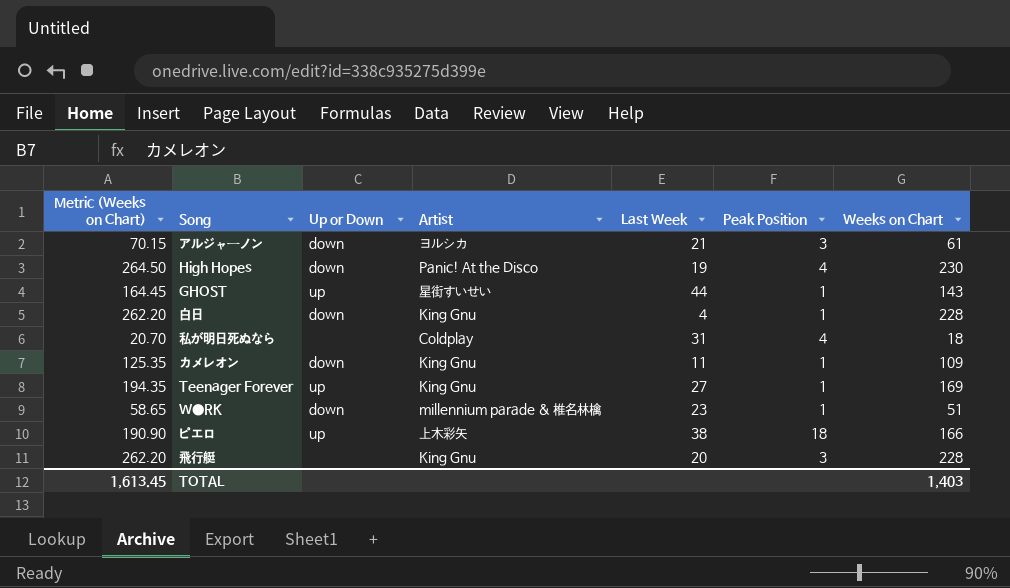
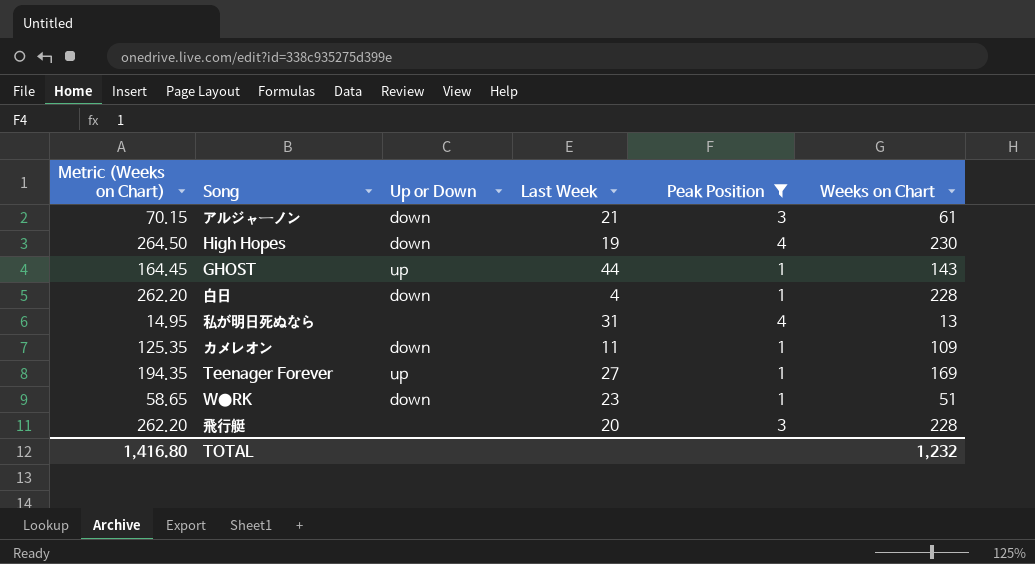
filter: none -> Peak Position != 18
column Artist | position: 4 -> none
私が明日死ぬなら | Metric (Weeks on Chart): 20.70 -> 14.95
私が明日死ぬなら | Weeks on Chart: 18 -> 13
TOTAL | Metric (Weeks on Chart): 1,613.45 -> 1,416.80
TOTAL | Weeks on Chart: 1,403 -> 1,232

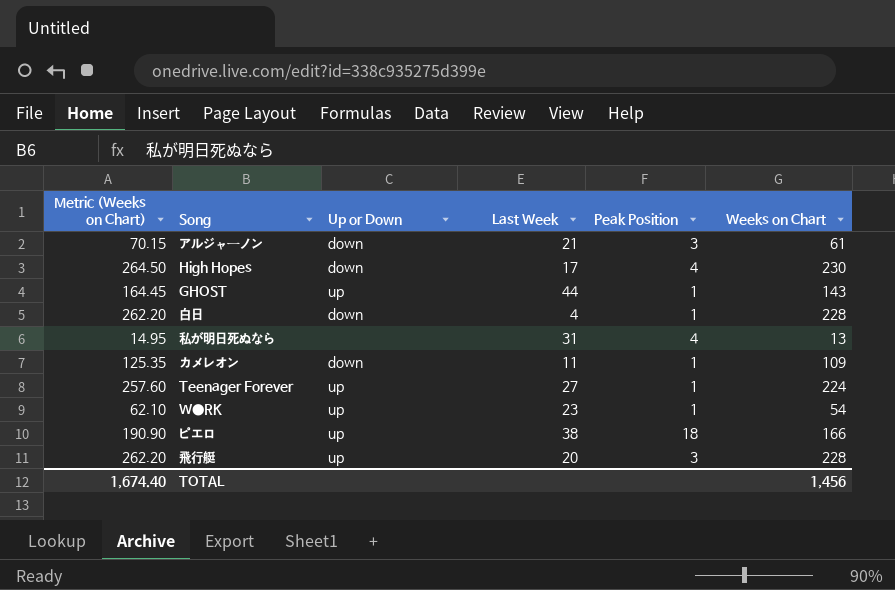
filter: Peak Position != 18 -> none
High Hopes | Last Week: 19 -> 17
Teenager Forever | Metric (Weeks on Chart): 194.35 -> 257.60
Teenager Forever | Weeks on Chart: 169 -> 224
W●RK | Metric (Weeks on Chart): 58.65 -> 62.10
W●RK | Up or Down: down -> up
W●RK | Weeks on Chart: 51 -> 54
飛行艇 | Up or Down: none -> up
TOTAL | Metric (Weeks on Chart): 1,416.80 -> 1,674.40
TOTAL | Weeks on Chart: 1,232 -> 1,456

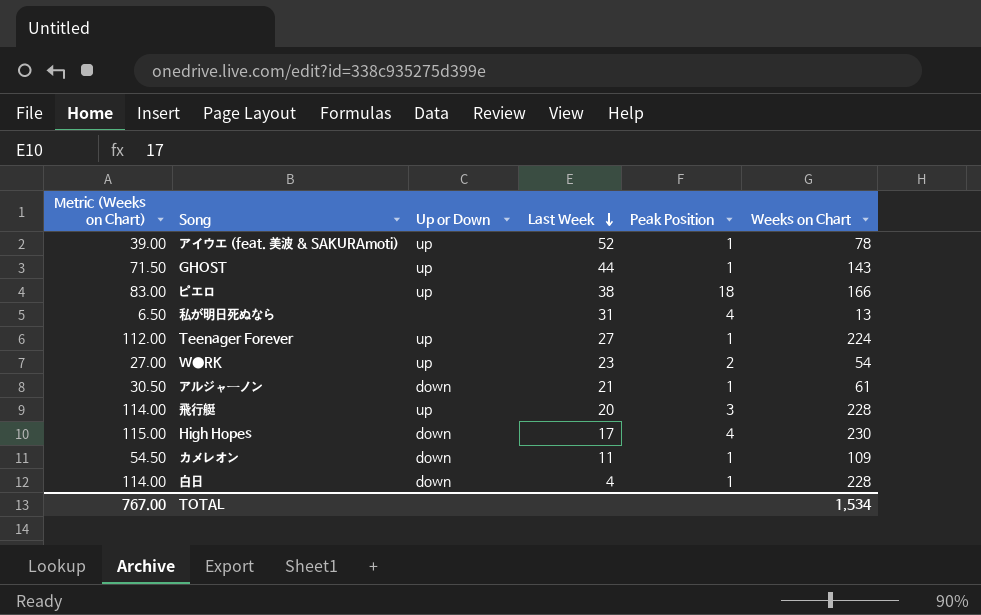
row order: none -> Last Week descending
column Metric (Weeks on Chart) | formula: [Weeks on Chart] * 1.15 -> [Weeks on Chart] * 0.5
row アイウエ (feat. 美波 & SAKURAmoti): none -> 39.00 | up | 52 | 1 | 78
W●RK | Peak Position: 1 -> 2
アルジャーノン | Peak Position: 3 -> 1
TOTAL | Metric (Weeks on Chart): 1,674.40 -> 767.00
TOTAL | Weeks on Chart: 1,456 -> 1,534

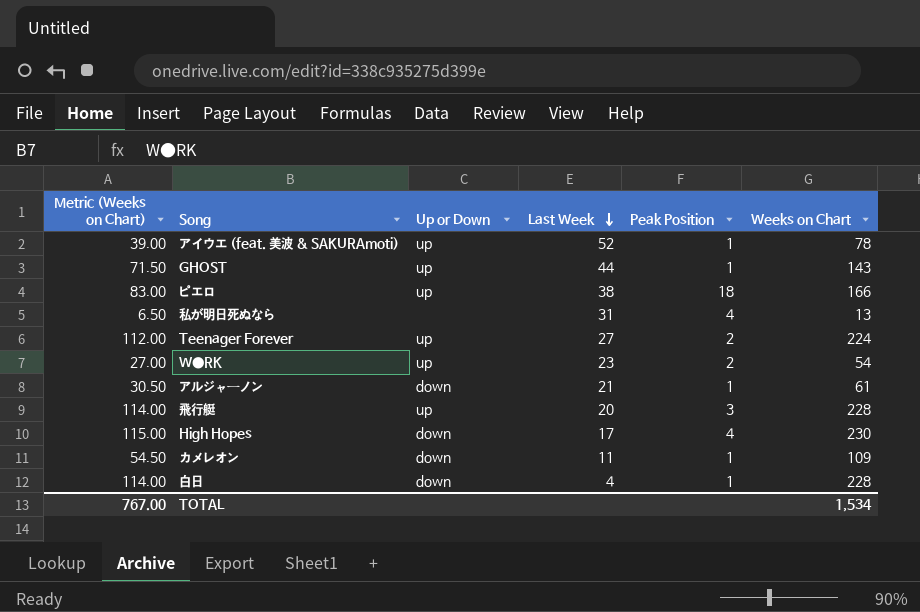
Teenager Forever | Peak Position: 1 -> 2

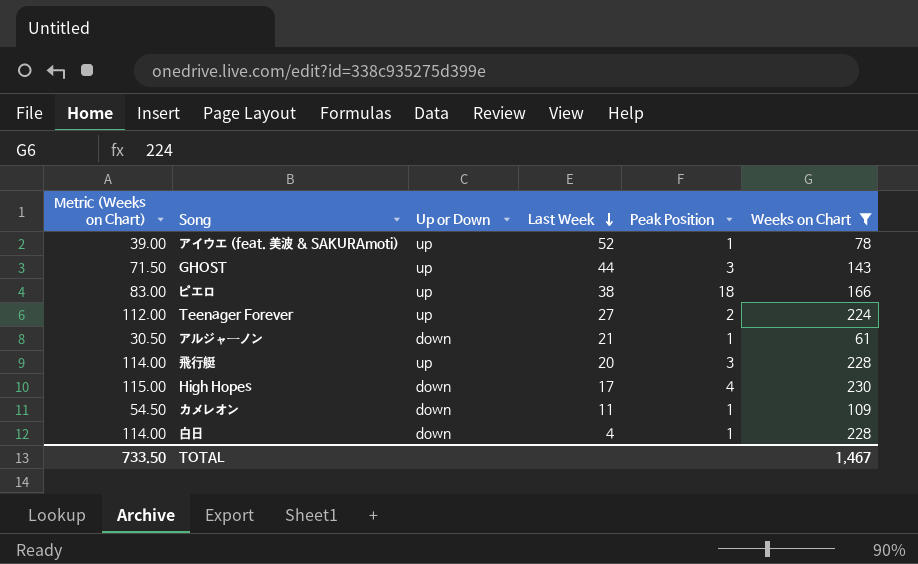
filter: none -> Weeks on Chart >= 61
GHOST | Peak Position: 1 -> 3
TOTAL | Metric (Weeks on Chart): 767.00 -> 733.50
TOTAL | Weeks on Chart: 1,534 -> 1,467

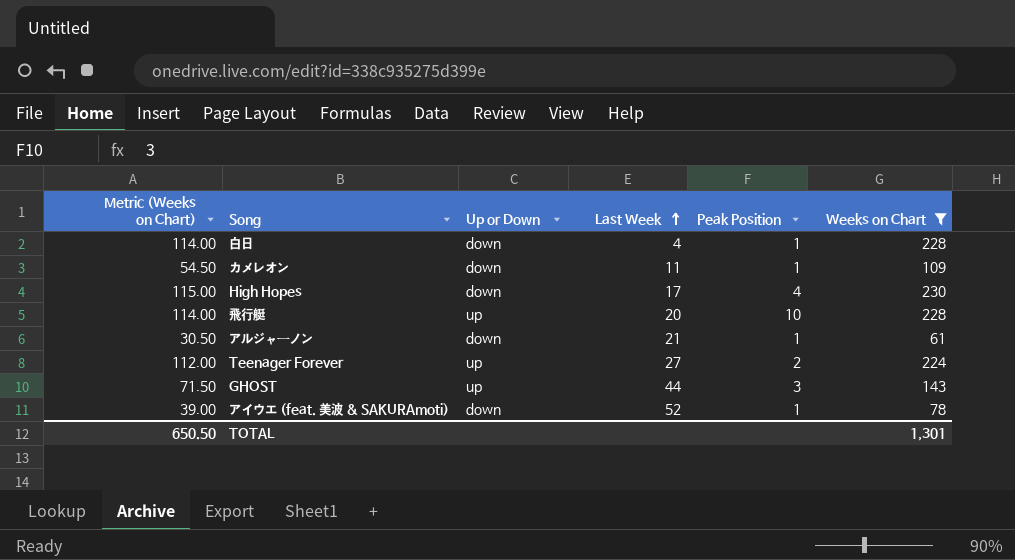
row order: Last Week descending -> Last Week ascending
row ピエロ: 83.00 | up | 38 | 18 | 166 -> none
飛行艇 | Peak Position: 3 -> 10
アイウエ (feat. 美波 & SAKURAmoti) | Up or Down: up -> down
TOTAL | Metric (Weeks on Chart): 733.50 -> 650.50
TOTAL | Weeks on Chart: 1,467 -> 1,301

